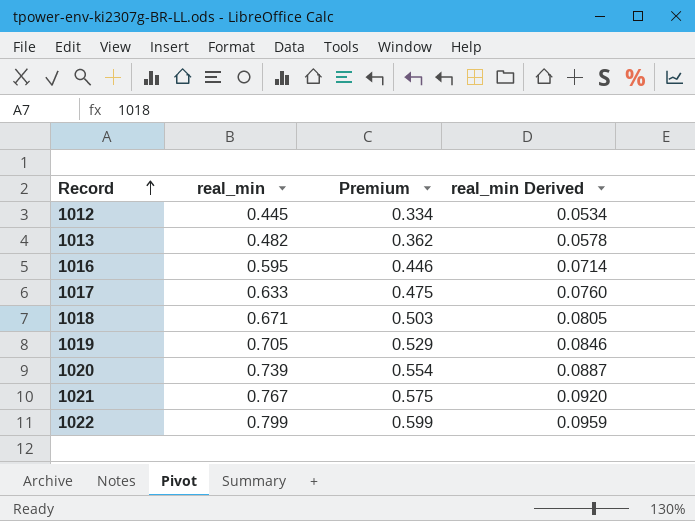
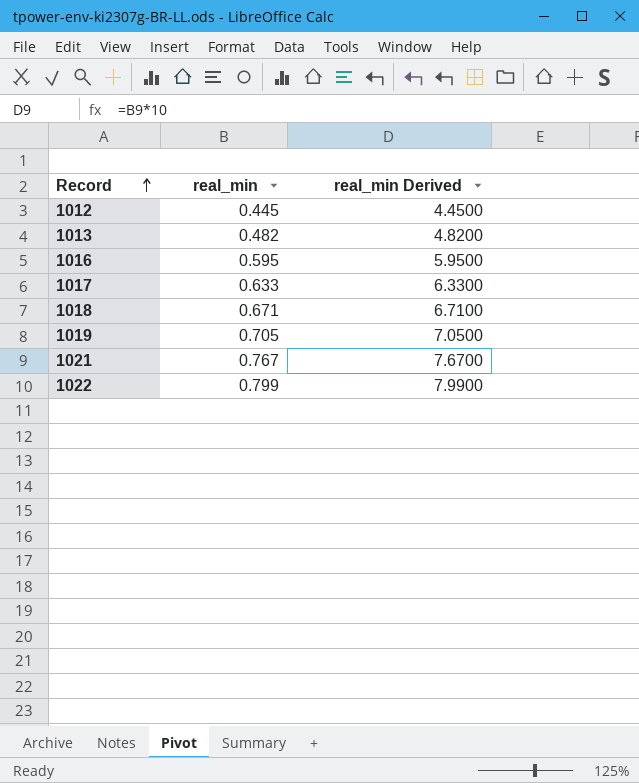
column Premium | formula: [real_min] * 0.75 -> none
column real_min Derived | formula: [real_min] * 0.12 -> [real_min] * 10
row 1020: 0.739 | 0.554 | 0.0887 -> none

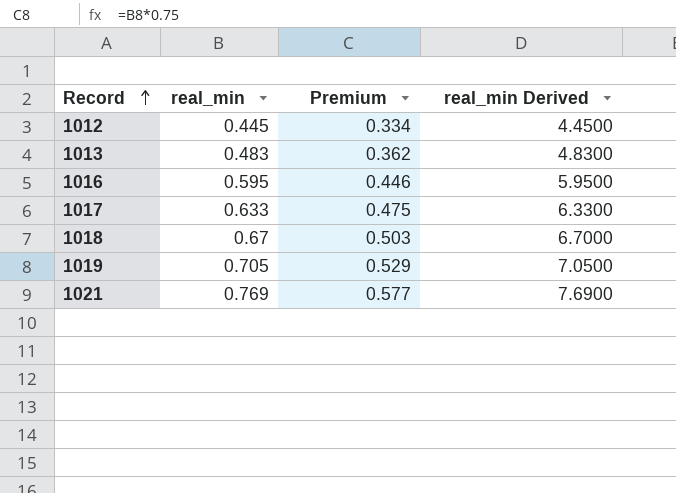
column Premium | formula: none -> [real_min] * 0.75
row 1022: 0.799 | 7.9900 -> none
1013 | real_min: 0.482 -> 0.483
1013 | real_min Derived: 4.8200 -> 4.8300
1018 | real_min: 0.671 -> 0.67
1018 | real_min Derived: 6.7100 -> 6.7000
1021 | real_min: 0.767 -> 0.769
1021 | real_min Derived: 7.6700 -> 7.6900

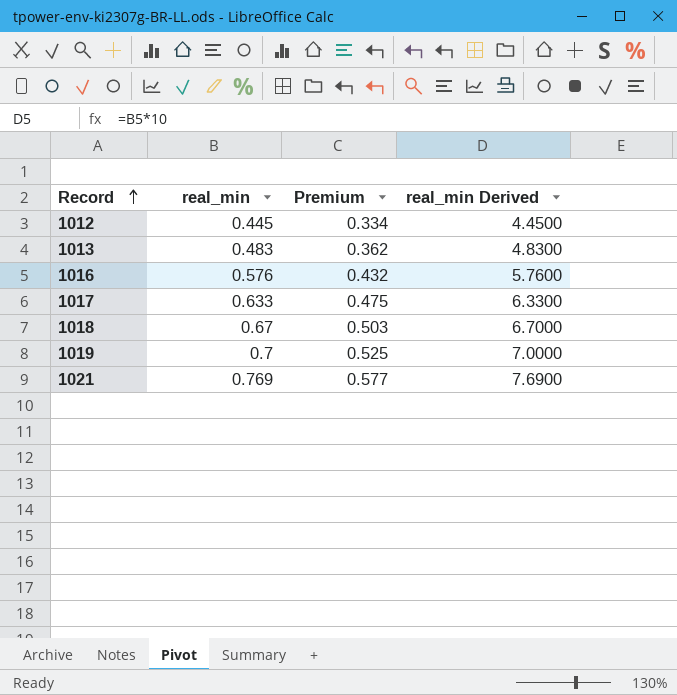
1016 | real_min: 0.595 -> 0.576
1016 | Premium: 0.446 -> 0.432
1016 | real_min Derived: 5.9500 -> 5.7600
1019 | real_min: 0.705 -> 0.7
1019 | Premium: 0.529 -> 0.525
1019 | real_min Derived: 7.0500 -> 7.0000

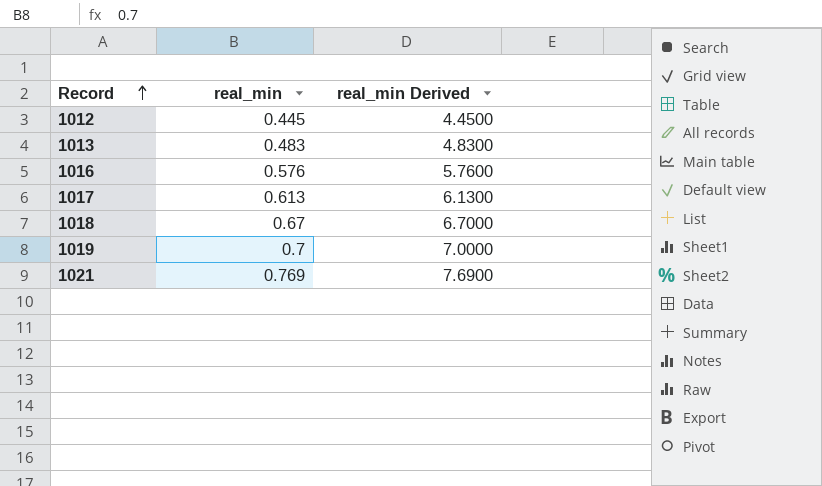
column Premium | formula: [real_min] * 0.75 -> none
1017 | real_min: 0.633 -> 0.613
1017 | real_min Derived: 6.3300 -> 6.1300

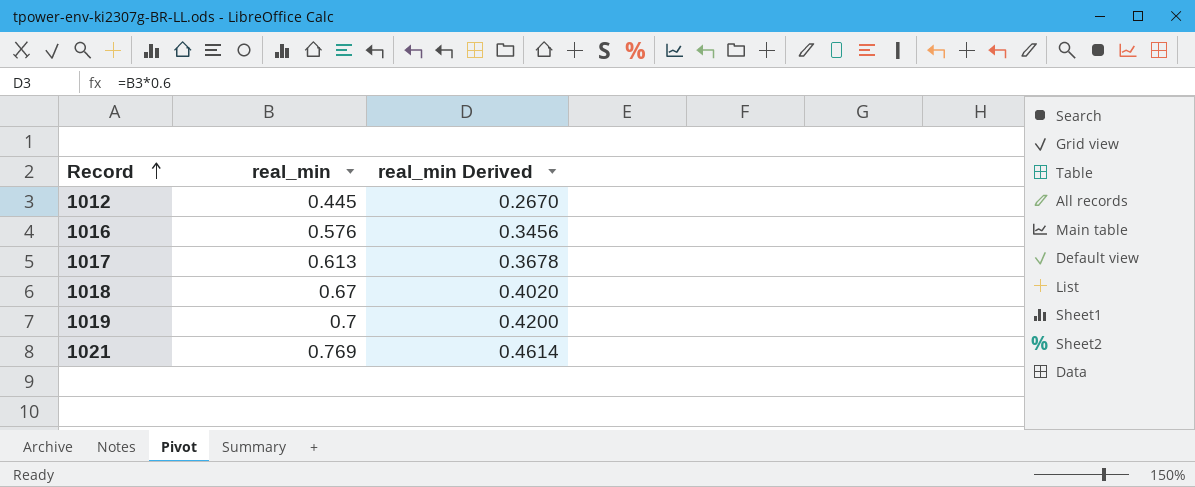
column real_min Derived | formula: [real_min] * 10 -> [real_min] * 0.6
row 1013: 0.483 | 4.8300 -> none

